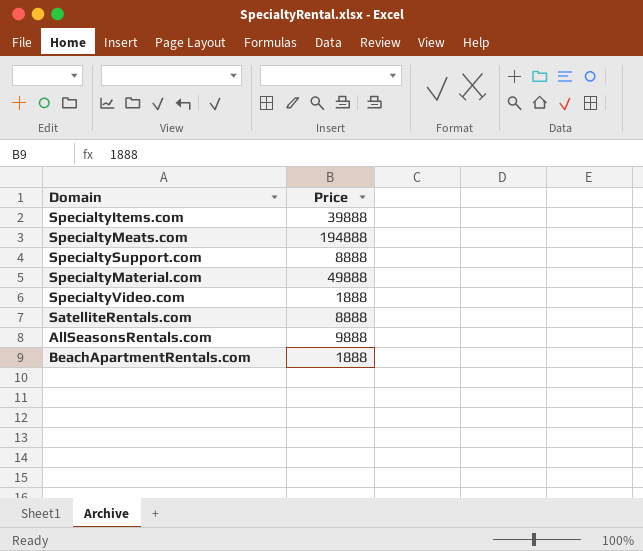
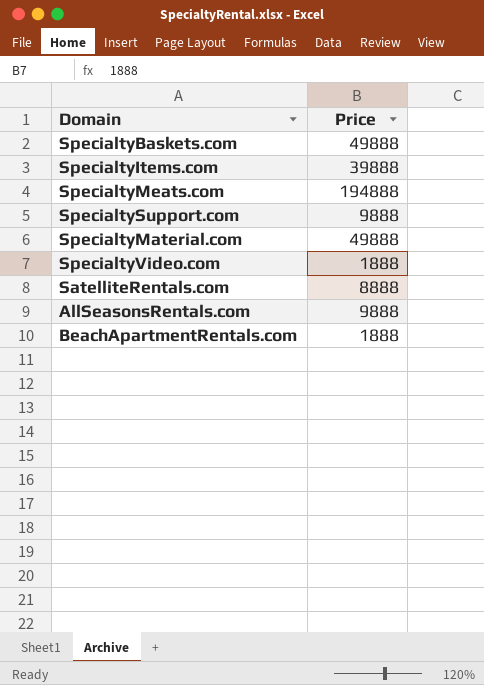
row SpecialtyBaskets.com: none -> 49888
SpecialtySupport.com | Price: 8888 -> 9888

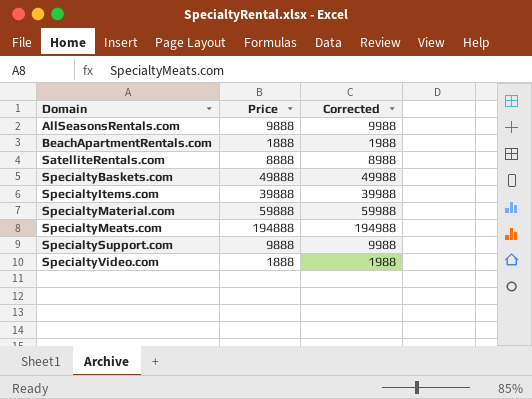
row order: none -> Domain ascending
column Corrected | formula: none -> [Price] + 100
SpecialtyMaterial.com | Price: 49888 -> 59888

